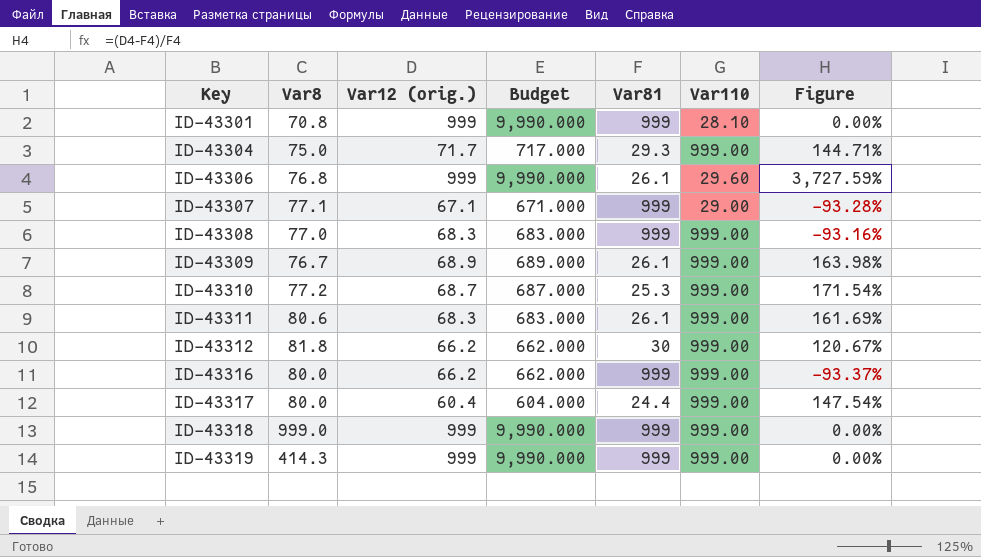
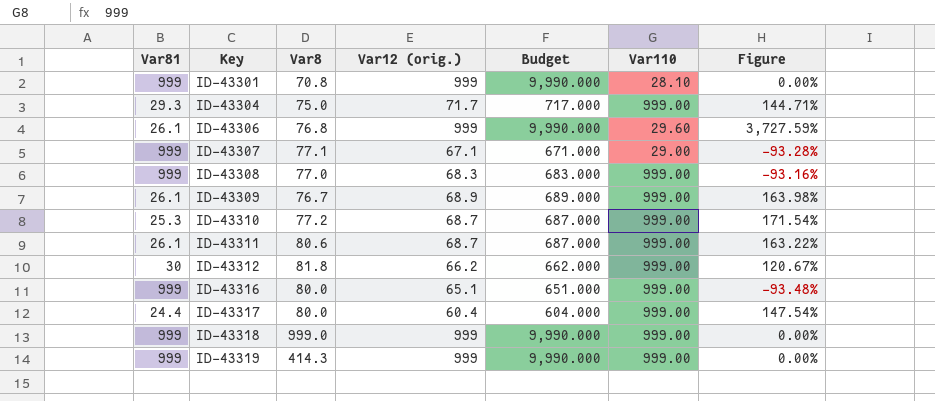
column Var81 | position: 5 -> 1
ID-43311 | Var12 (orig.): 68.3 -> 68.7
ID-43311 | Budget: 683.000 -> 687.000
ID-43311 | Figure: 161.69% -> 163.22%
ID-43316 | Var12 (orig.): 66.2 -> 65.1
ID-43316 | Budget: 662.000 -> 651.000
ID-43316 | Figure: -93.37% -> -93.48%

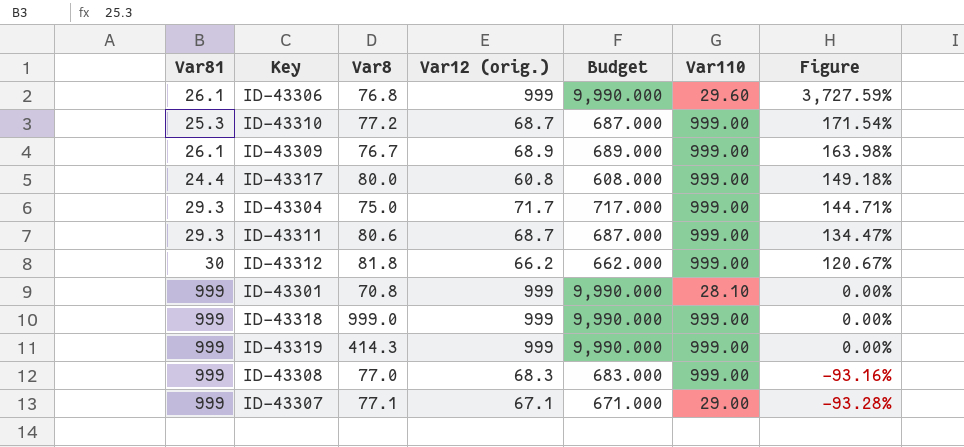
row order: Key ascending -> Figure descending
row ID-43316: 999 | 80.0 | 65.1 | 651.000 | 999.00 | -93.48% -> none
ID-43317 | Var12 (orig.): 60.4 -> 60.8
ID-43317 | Budget: 604.000 -> 608.000
ID-43317 | Figure: 147.54% -> 149.18%
ID-43311 | Var81: 26.1 -> 29.3
ID-43311 | Figure: 163.22% -> 134.47%

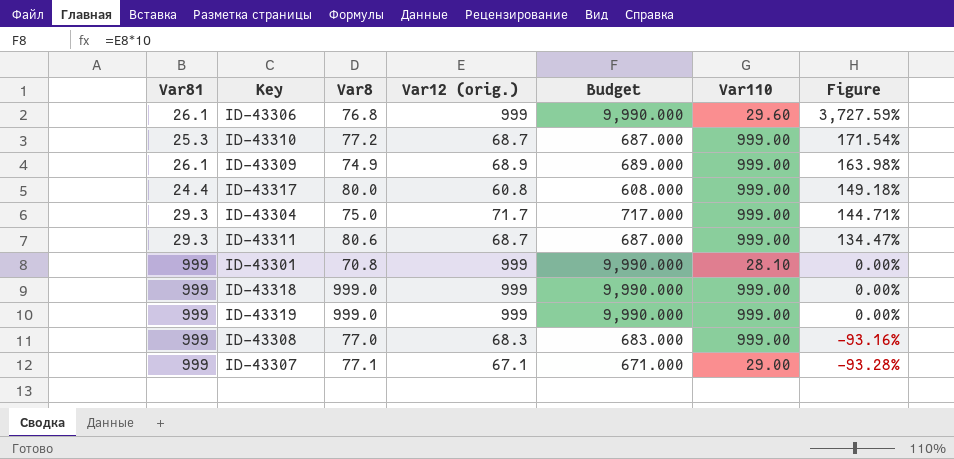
row ID-43312: 30 | 81.8 | 66.2 | 662.000 | 999.00 | 120.67% -> none
ID-43309 | Var8: 76.7 -> 74.9
ID-43319 | Var8: 414.3 -> 999.0

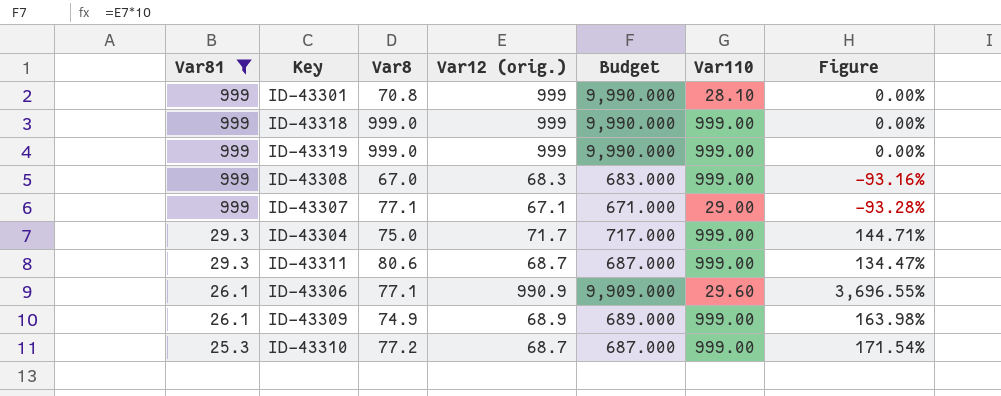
filter: none -> Var81 != 24.4
row order: Figure descending -> Var81 descending
ID-43308 | Var8: 77.0 -> 67.0
ID-43306 | Var8: 76.8 -> 77.1
ID-43306 | Var12 (orig.): 999 -> 990.9
ID-43306 | Budget: 9,990.000 -> 9,909.000
ID-43306 | Figure: 3,727.59% -> 3,696.55%

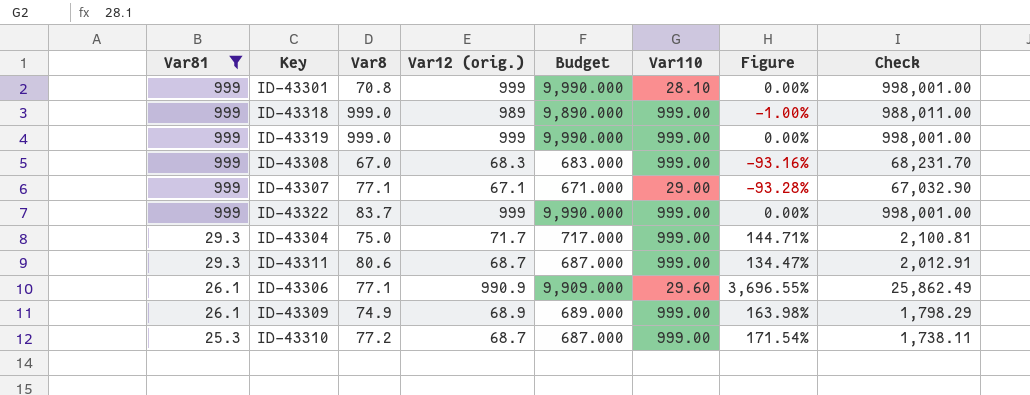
column Check | formula: none -> [Var81] * [Var12 (orig.)]
ID-43318 | Var12 (orig.): 999 -> 989
ID-43318 | Budget: 9,990.000 -> 9,890.000
ID-43318 | Figure: 0.00% -> -1.00%
row ID-43322: none -> 999 | 83.7 | 999 | 9,990.000 | 999.00 | 0.00% | 998,001.00

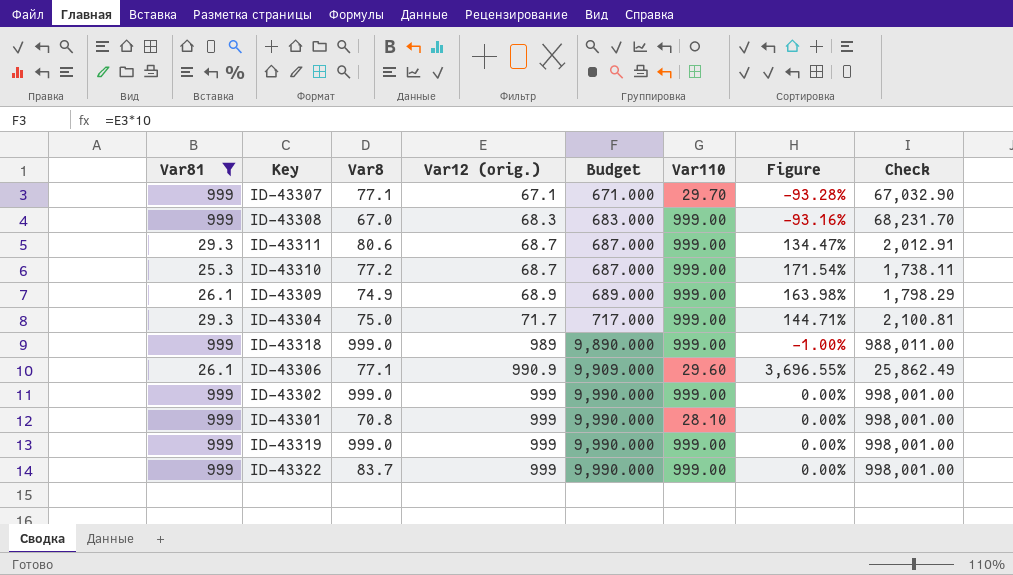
row order: Var81 descending -> Var12 (orig.) ascending
ID-43307 | Var110: 29.00 -> 29.70
row ID-43302: none -> 999 | 999.0 | 999 | 9,990.000 | 999.00 | 0.00% | 998,001.00

